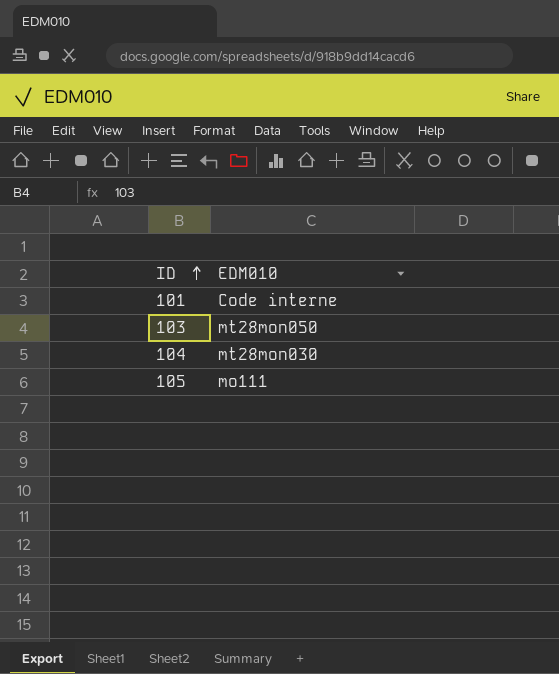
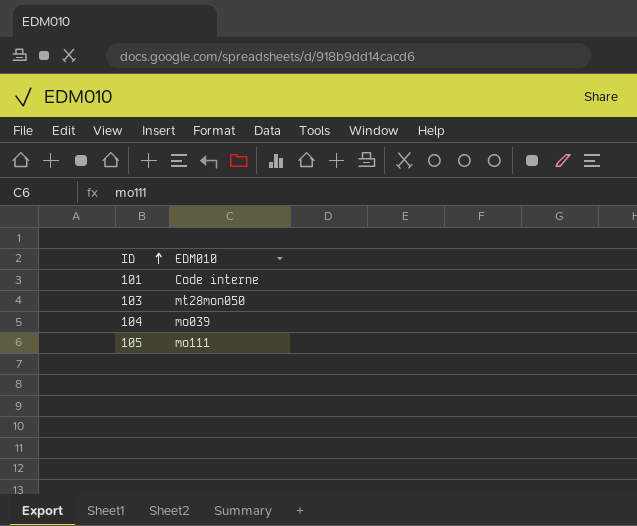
104 | EDM010: mt28mon030 -> mo039

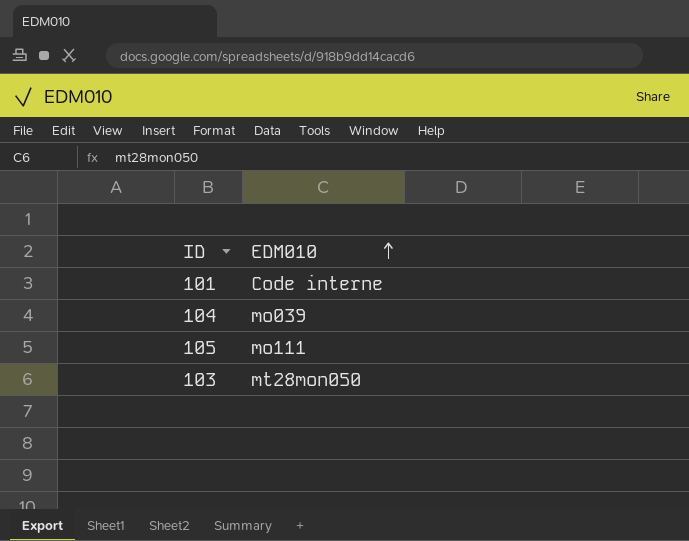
row order: ID ascending -> EDM010 ascending

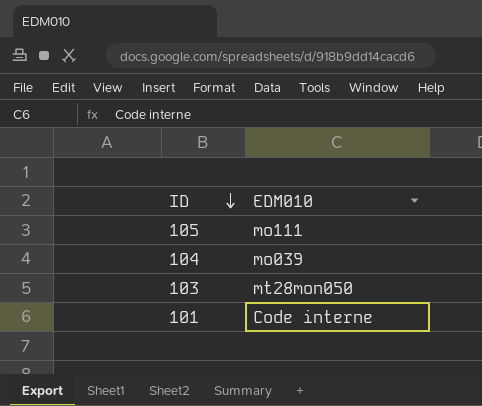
row order: EDM010 ascending -> ID descending

